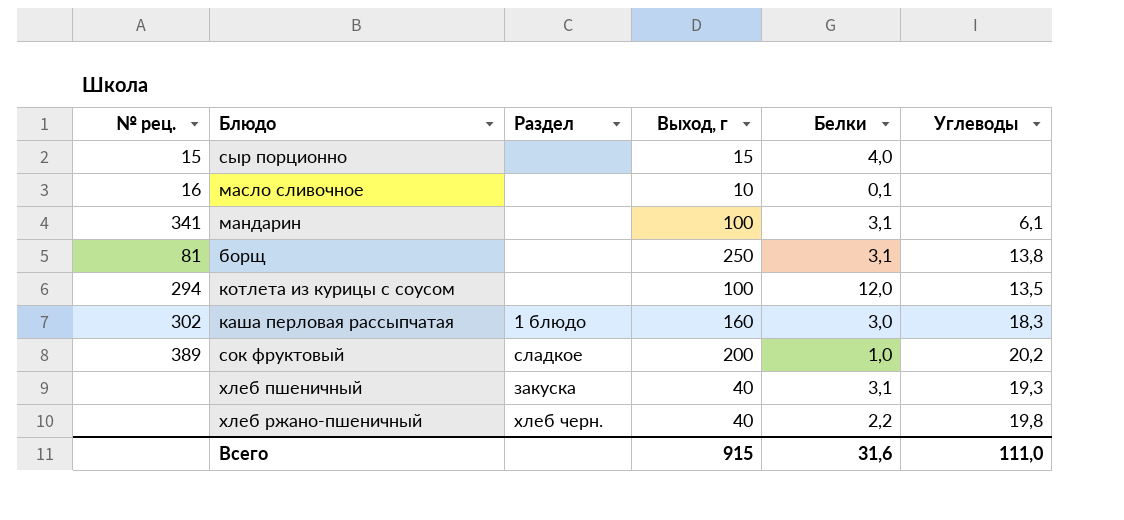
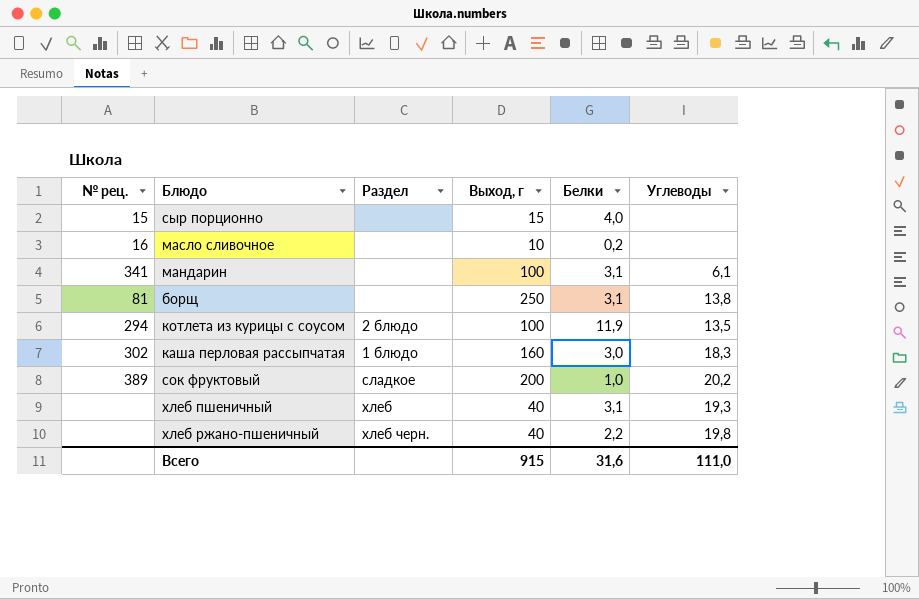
масло сливочное | Белки: 0,1 -> 0,2
котлета из курицы с соусом | Раздел: none -> 2 блюдо
котлета из курицы с соусом | Белки: 12,0 -> 11,9
хлеб пшеничный | Раздел: закуска -> хлеб

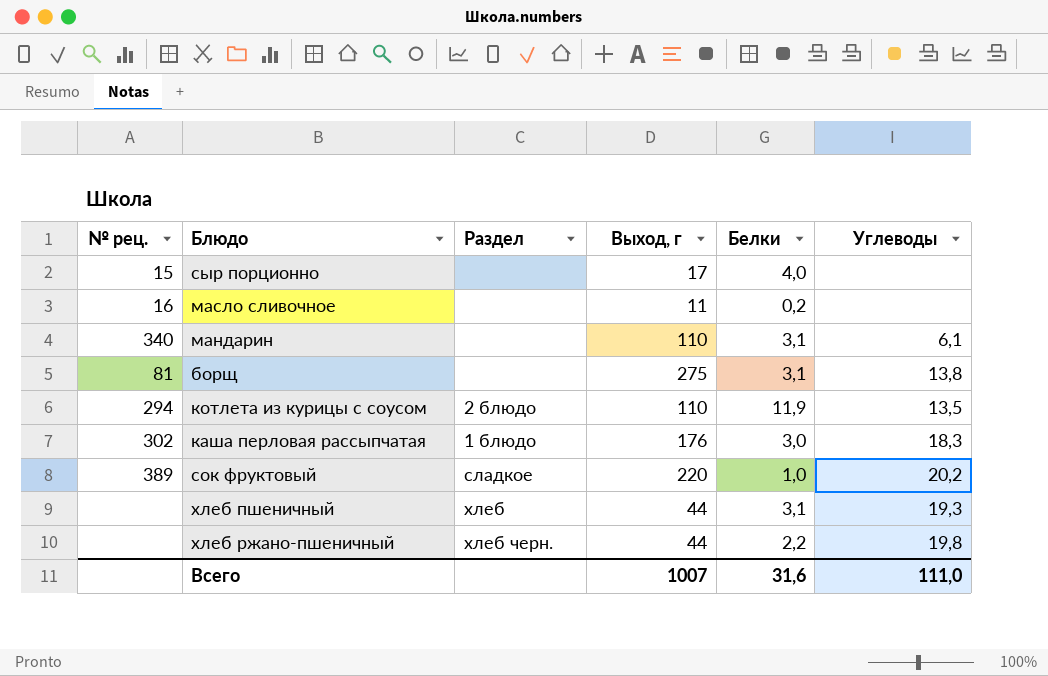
сыр порционно | Выход, г: 15 -> 17
масло сливочное | Выход, г: 10 -> 11
мандарин | № рец.: 341 -> 340
мандарин | Выход, г: 100 -> 110
борщ | Выход, г: 250 -> 275
котлета из курицы с соусом | Выход, г: 100 -> 110
каша перловая рассыпчатая | Выход, г: 160 -> 176
сок фруктовый | Выход, г: 200 -> 220
хлеб пшеничный | Выход, г: 40 -> 44
хлеб ржано-пшеничный | Выход, г: 40 -> 44
Всего | Выход, г: 915 -> 1007

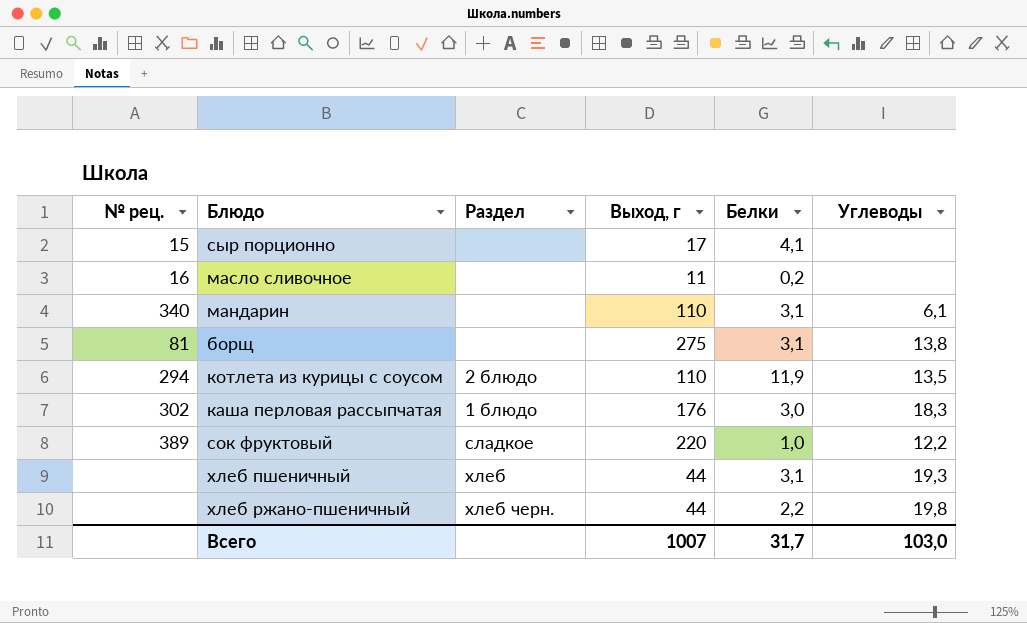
сыр порционно | Белки: 4,0 -> 4,1
сок фруктовый | Углеводы: 20,2 -> 12,2
Всего | Белки: 31,6 -> 31,7
Всего | Углеводы: 111,0 -> 103,0

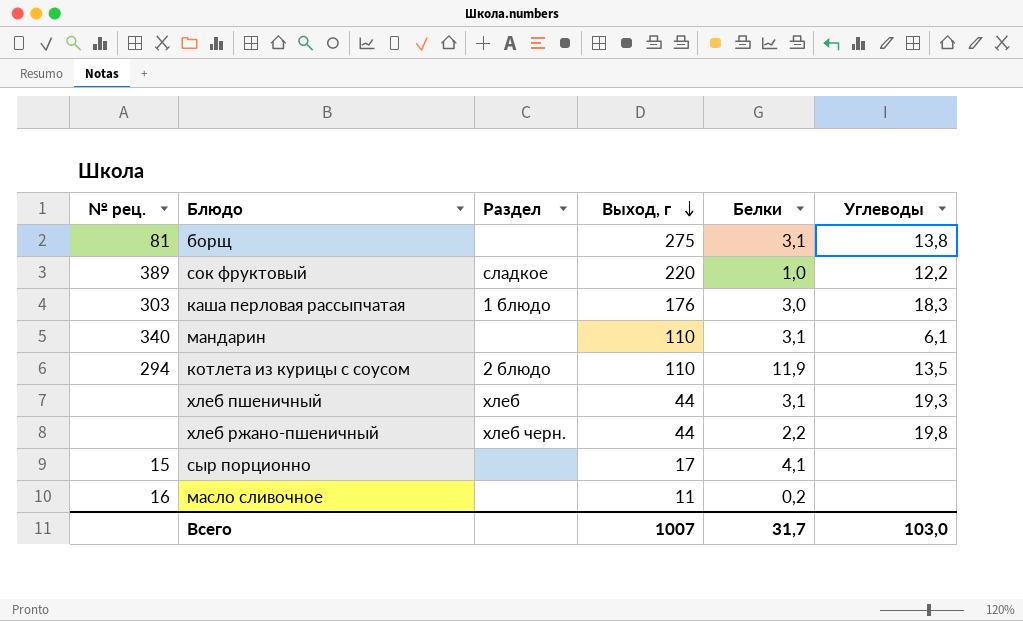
row order: none -> Выход, г descending
каша перловая рассыпчатая | № рец.: 302 -> 303

